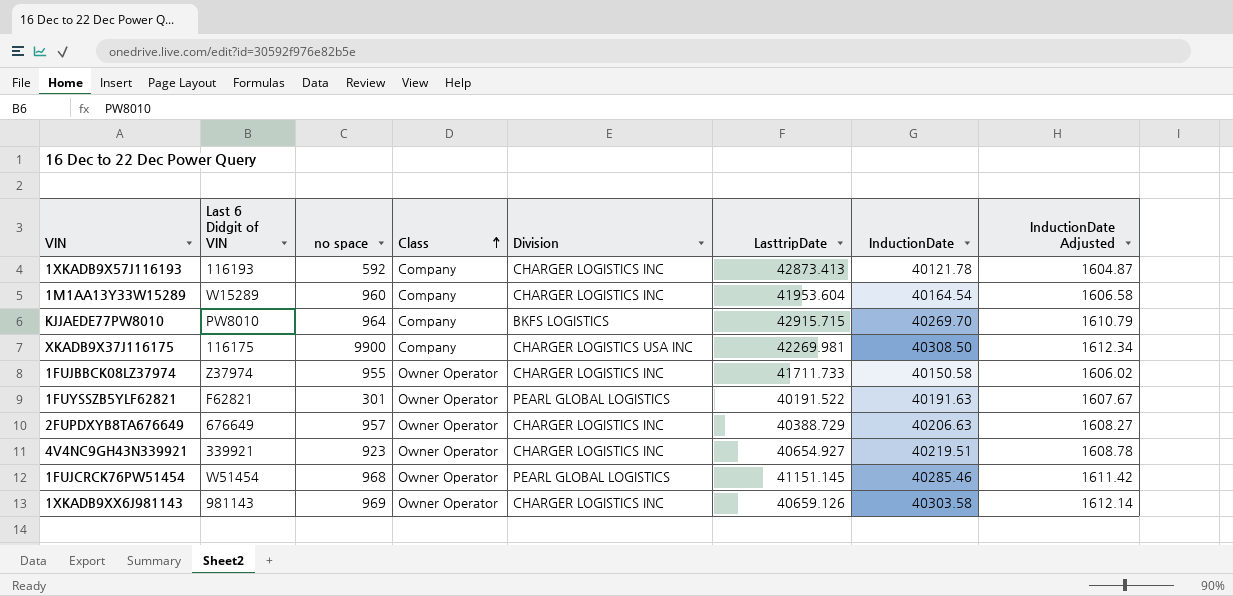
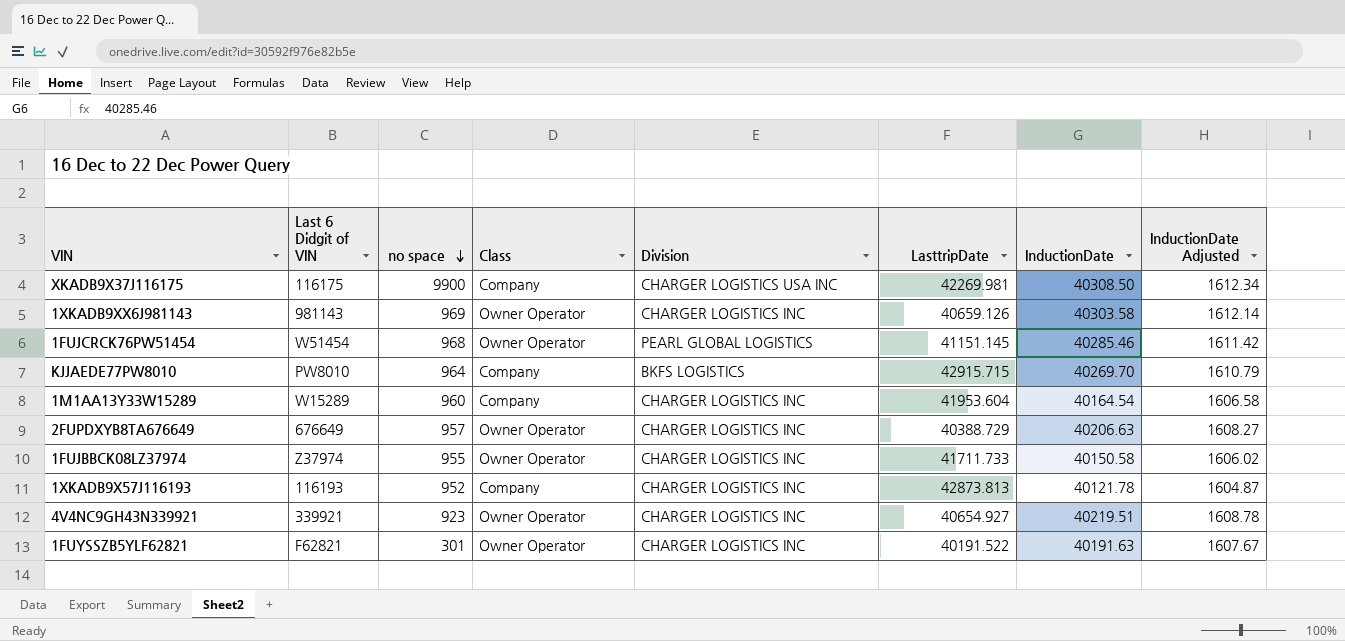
row order: Class ascending -> no space descending
1XKADB9X57J116193 | no space: 592 -> 952
1XKADB9X57J116193 | LasttripDate: 42873.413 -> 42873.813
1FUYSSZB5YLF62821 | Division: PEARL GLOBAL LOGISTICS -> CHARGER LOGISTICS INC

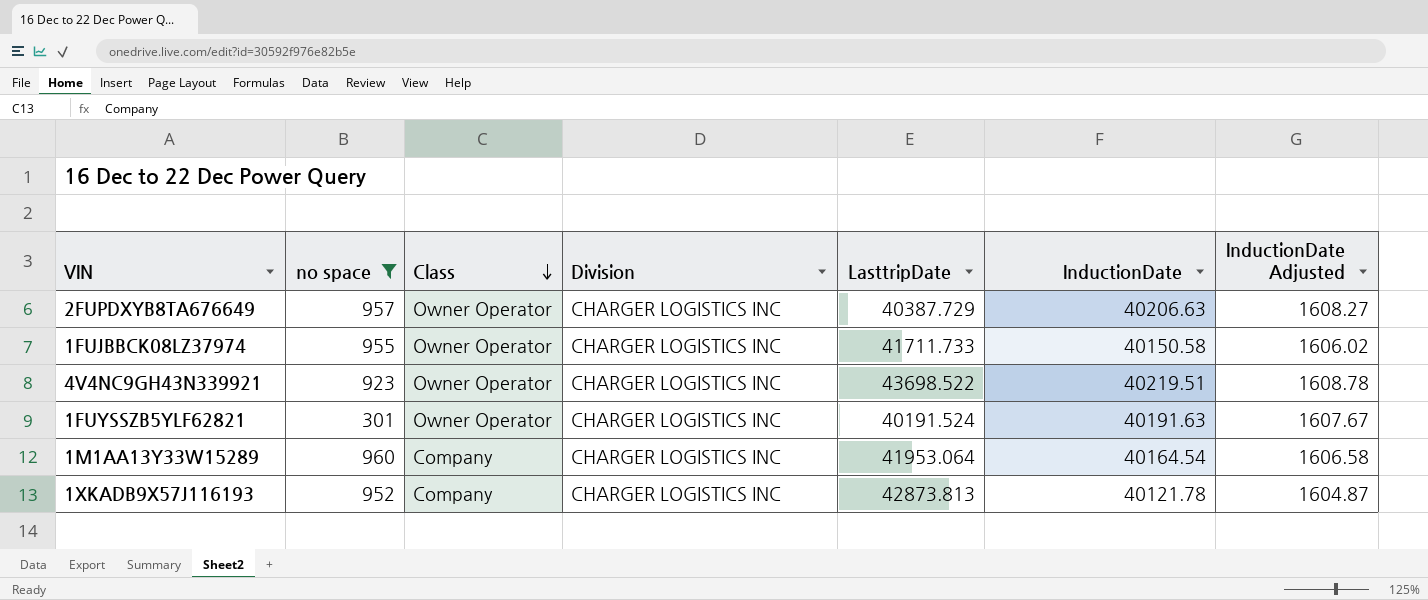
filter: none -> no space <= 960
row order: no space descending -> Class descending
column Last 6 Didgit of VIN | position: 2 -> none
2FUPDXYB8TA676649 | LasttripDate: 40388.729 -> 40387.729
4V4NC9GH43N339921 | LasttripDate: 40654.927 -> 43698.522
1FUYSSZB5YLF62821 | LasttripDate: 40191.522 -> 40191.524
1M1AA13Y33W15289 | LasttripDate: 41953.604 -> 41953.064

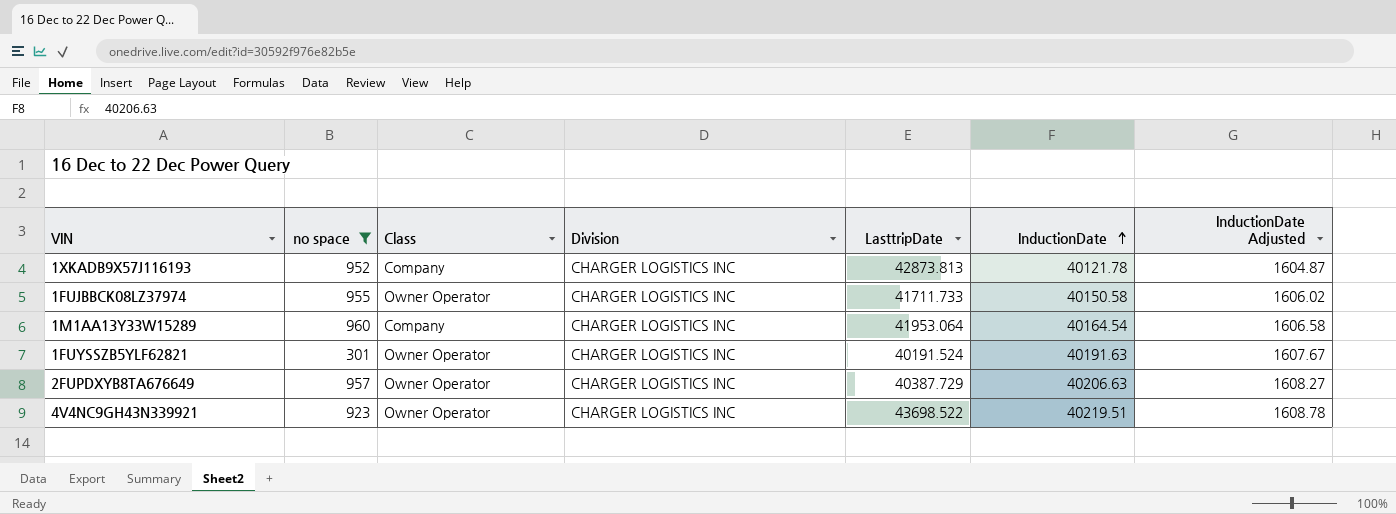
row order: Class descending -> InductionDate ascending

